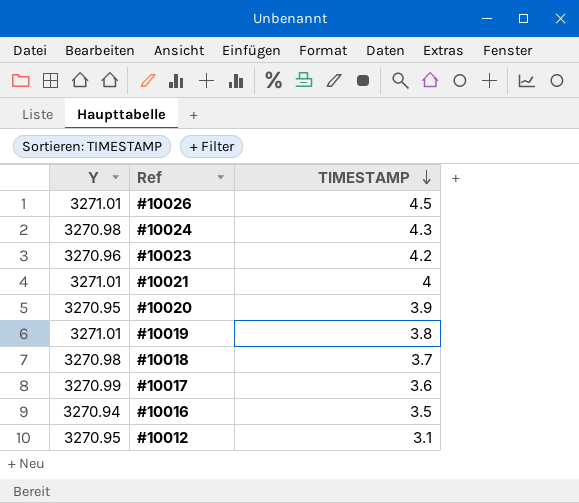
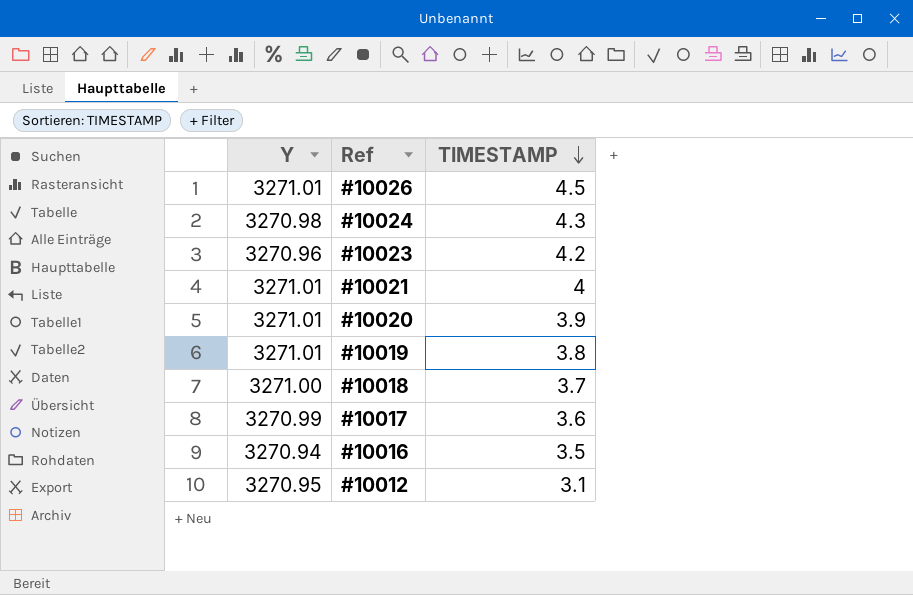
#10020 | Y: 3270.95 -> 3271.01
#10018 | Y: 3270.98 -> 3271.00

